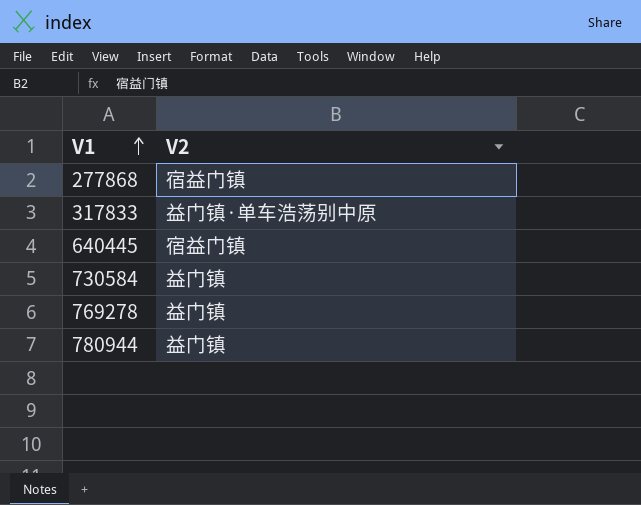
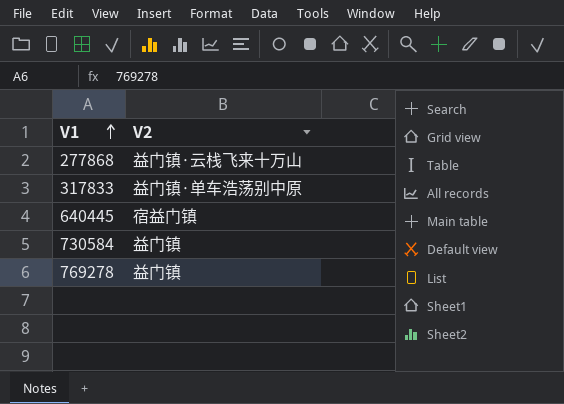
row 780944: 益门镇 -> none
277868 | V2: 宿益门镇 -> 益门镇·云栈飞来十万山

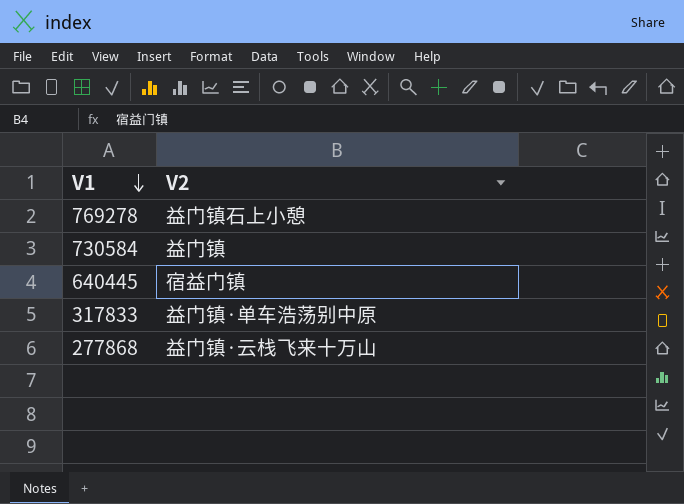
row order: V1 ascending -> V1 descending
769278 | V2: 益门镇 -> 益门镇石上小憩

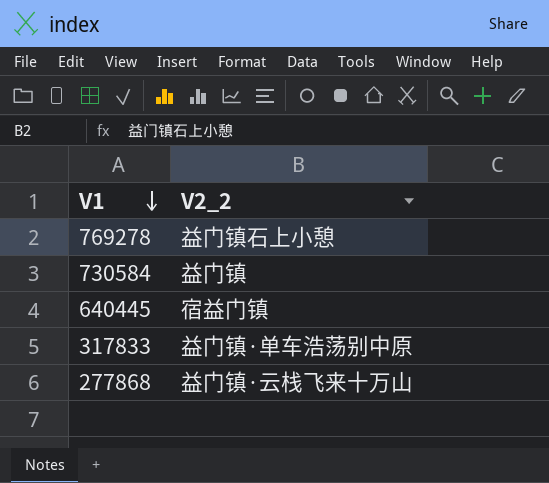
column name: V2 -> V2_2

